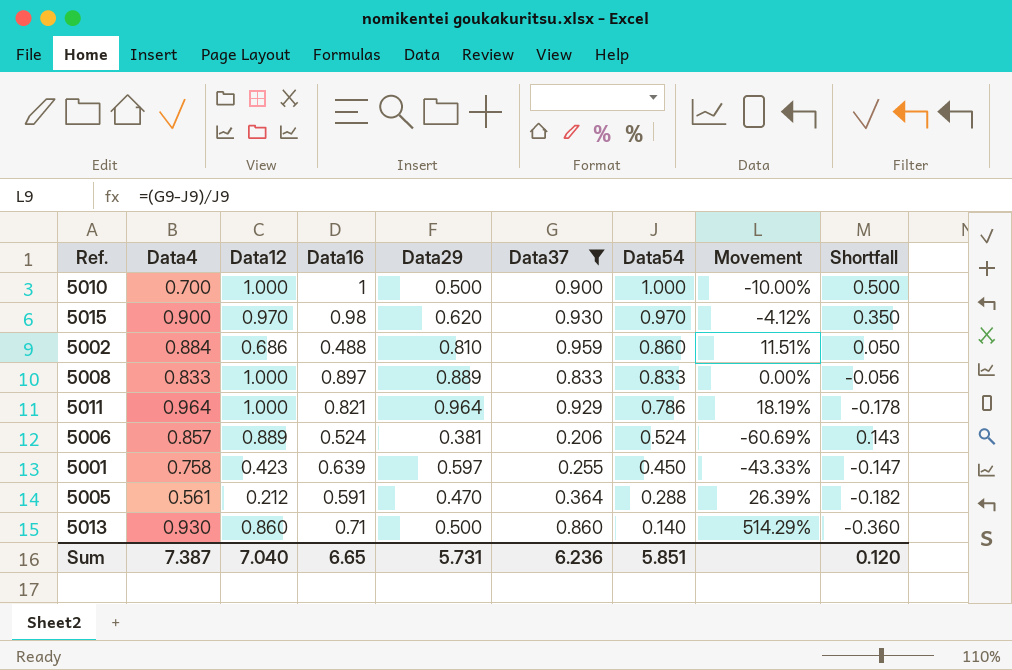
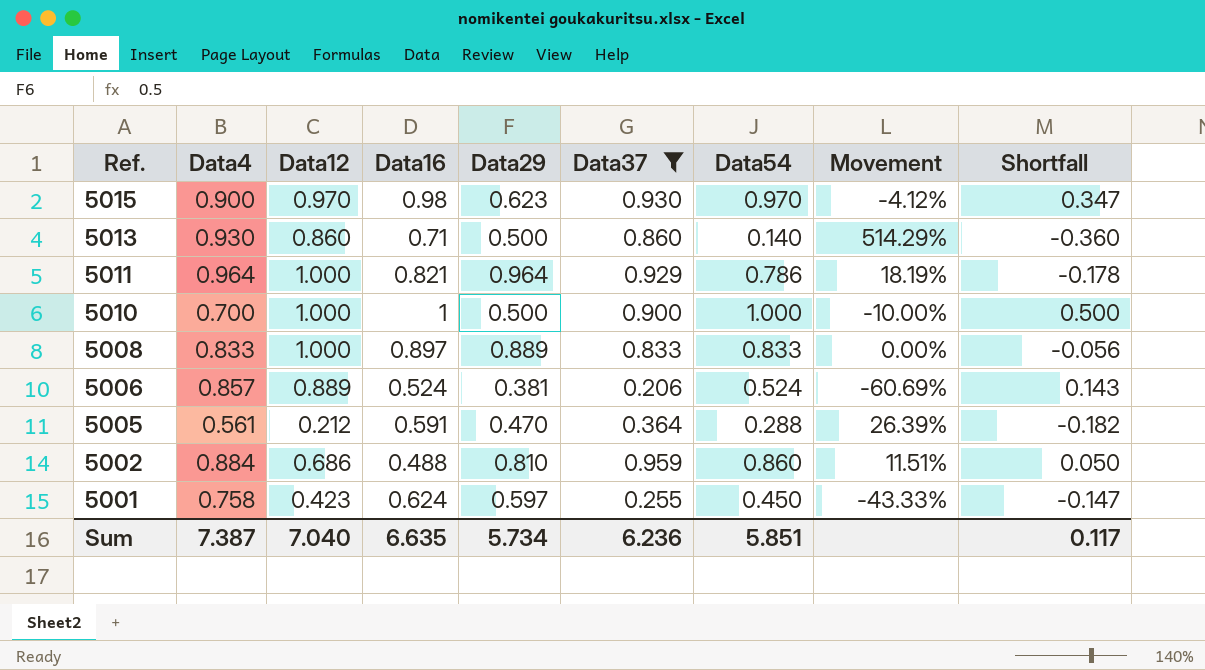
row order: Data54 descending -> Ref. descending
5015 | Data29: 0.620 -> 0.623
5015 | Shortfall: 0.350 -> 0.347
5001 | Data16: 0.639 -> 0.624
Sum | Data16: 6.65 -> 6.635
Sum | Data29: 5.731 -> 5.734
Sum | Shortfall: 0.120 -> 0.117

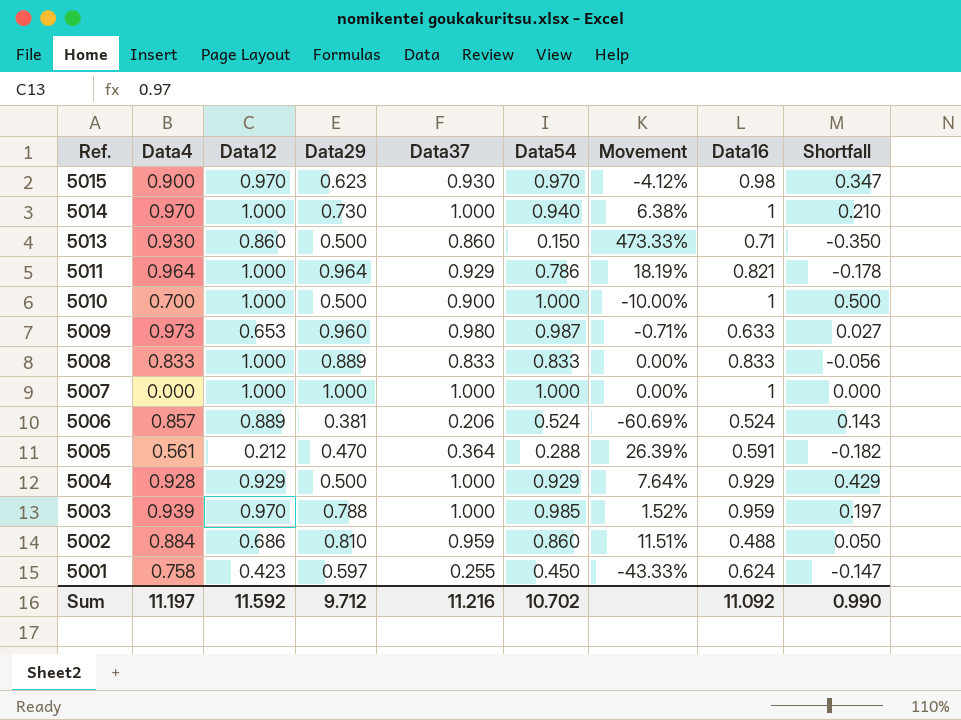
filter: Data37 <= 0.959 -> none
column Data16 | position: 4 -> 8
5013 | Data54: 0.140 -> 0.150
5013 | Movement: 514.29% -> 473.33%
5013 | Shortfall: -0.360 -> -0.350
5008 | Data16: 0.897 -> 0.833
Sum | Data4: 7.387 -> 11.197
Sum | Data12: 7.040 -> 11.592
Sum | Data29: 5.734 -> 9.712
Sum | Data37: 6.236 -> 11.216
Sum | Data54: 5.851 -> 10.702
Sum | Data16: 6.635 -> 11.092
Sum | Shortfall: 0.117 -> 0.990

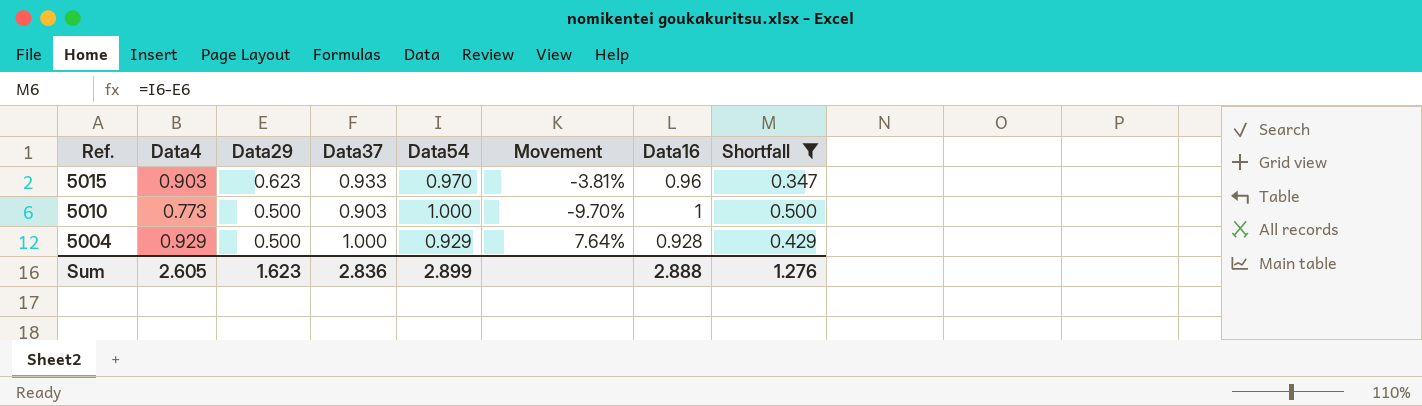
filter: none -> Shortfall >= 0.347
column Data12 | position: 3 -> none
5015 | Data4: 0.900 -> 0.903
5015 | Data37: 0.930 -> 0.933
5015 | Movement: -4.12% -> -3.81%
5015 | Data16: 0.98 -> 0.96
5010 | Data4: 0.700 -> 0.773
5010 | Data37: 0.900 -> 0.903
5010 | Movement: -10.00% -> -9.70%
5004 | Data4: 0.928 -> 0.929
5004 | Data16: 0.929 -> 0.928
Sum | Data4: 11.197 -> 2.605
Sum | Data29: 9.712 -> 1.623
Sum | Data37: 11.216 -> 2.836
Sum | Data54: 10.702 -> 2.899
Sum | Data16: 11.092 -> 2.888
Sum | Shortfall: 0.990 -> 1.276

